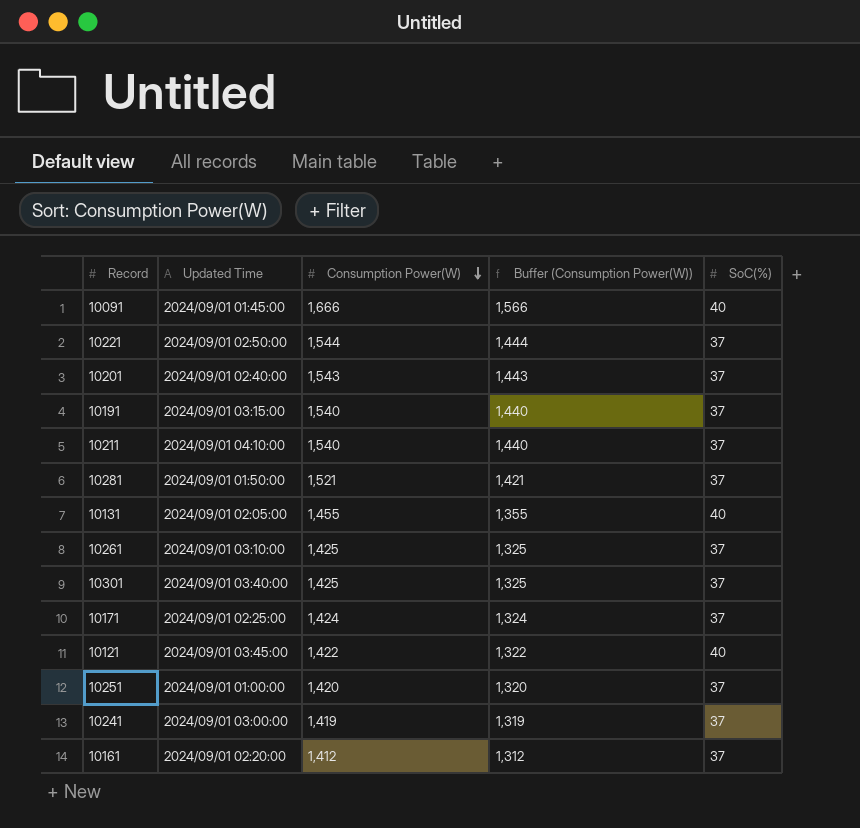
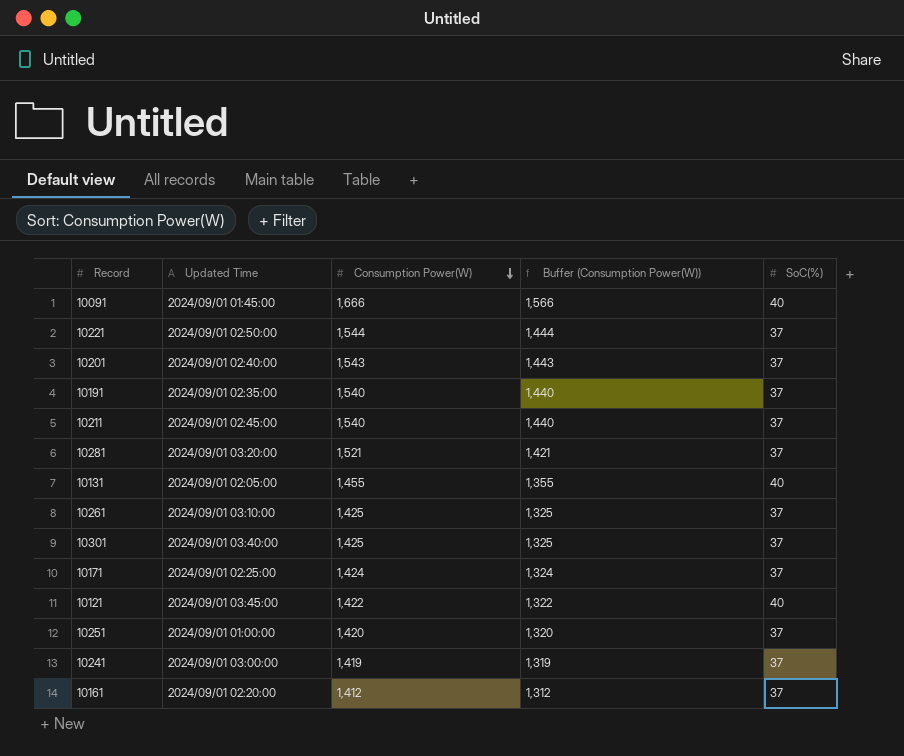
10191 | Updated Time: 2024/09/01 03:15:00 -> 2024/09/01 02:35:00
10211 | Updated Time: 2024/09/01 04:10:00 -> 2024/09/01 02:45:00
10281 | Updated Time: 2024/09/01 01:50:00 -> 2024/09/01 03:20:00

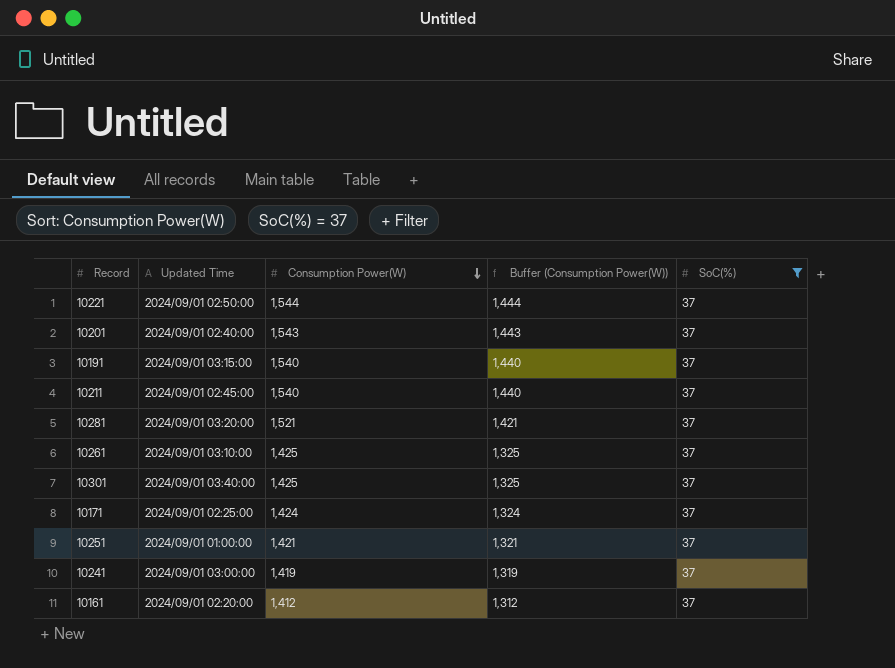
filter: none -> SoC(%) = 37
10191 | Updated Time: 2024/09/01 02:35:00 -> 2024/09/01 03:15:00
10251 | Consumption Power(W): 1,420 -> 1,421
10251 | Buffer (Consumption Power(W)): 1,320 -> 1,321

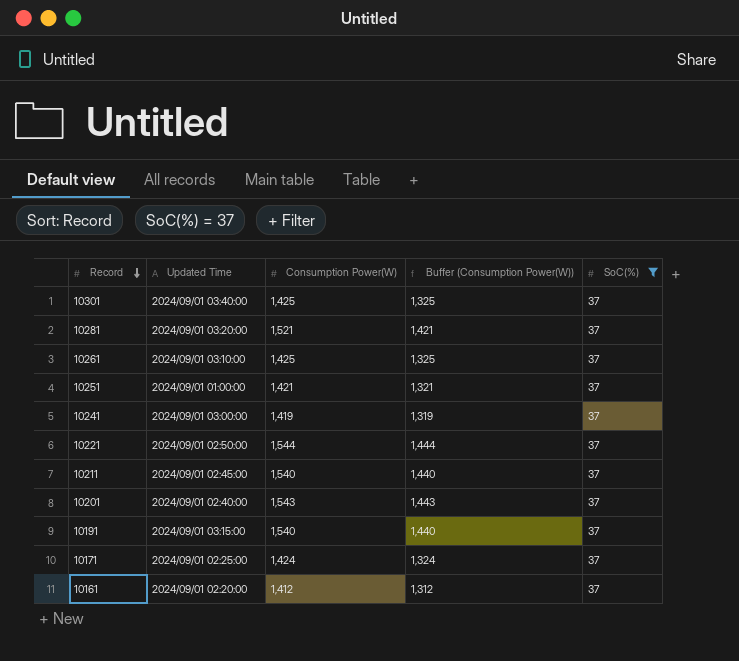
row order: Consumption Power(W) descending -> Record descending

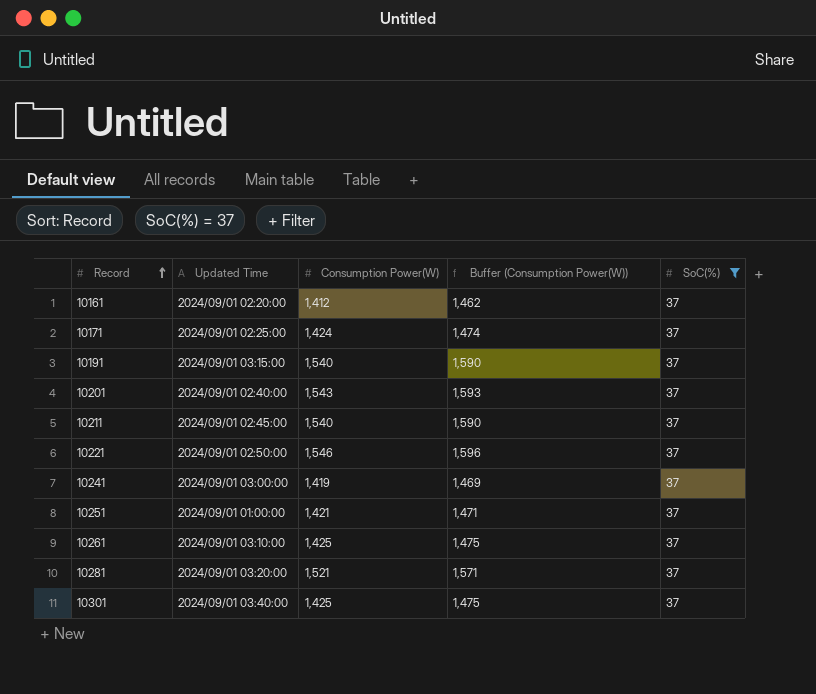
row order: Record descending -> Record ascending
column Buffer (Consumption Power(W)) | formula: [Consumption Power(W)] - 100 -> [Consumption Power(W)] + 50
10221 | Consumption Power(W): 1,544 -> 1,546

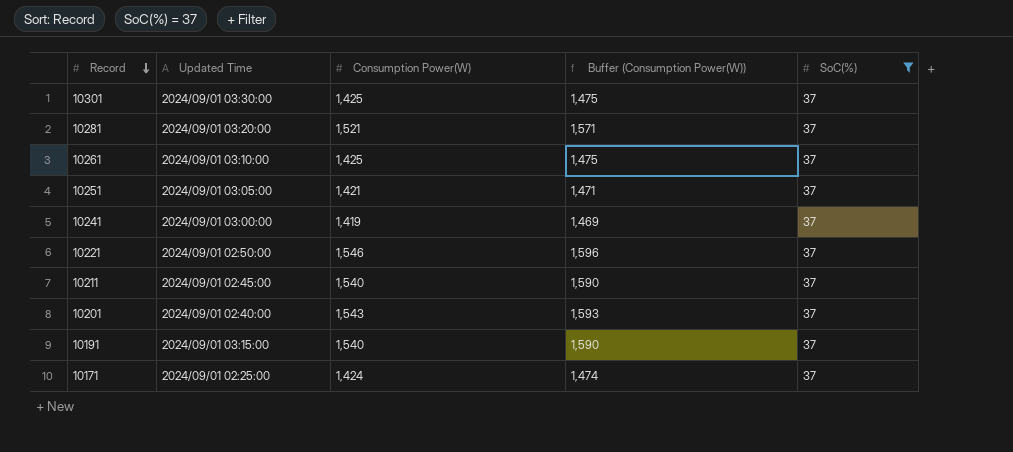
row order: Record ascending -> Record descending
row 10161: 2024/09/01 02:20:00 | 1,412 | 1,462 | 37 -> none
10301 | Updated Time: 2024/09/01 03:40:00 -> 2024/09/01 03:30:00
10251 | Updated Time: 2024/09/01 01:00:00 -> 2024/09/01 03:05:00

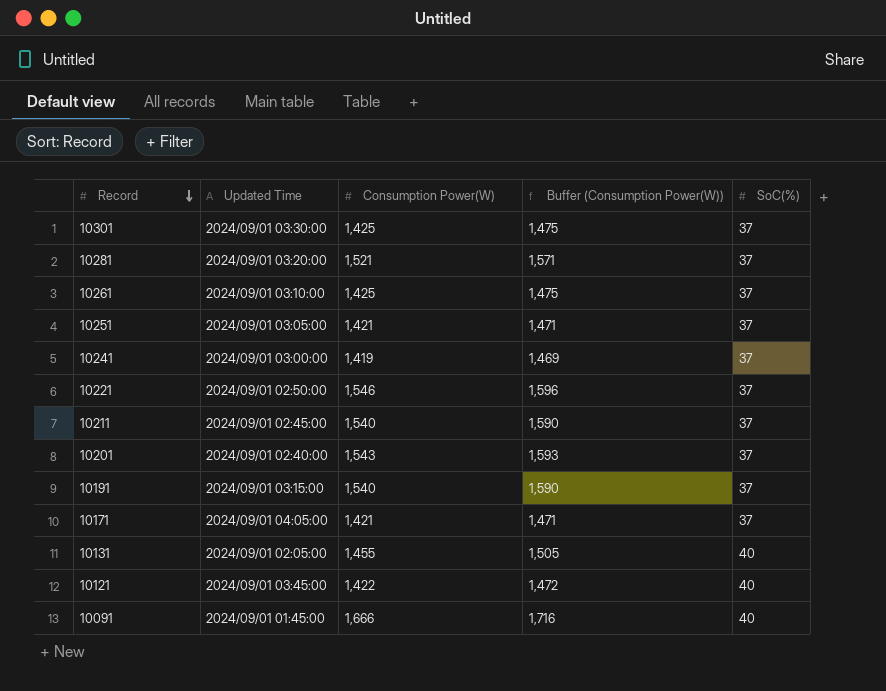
filter: SoC(%) = 37 -> none
10171 | Updated Time: 2024/09/01 02:25:00 -> 2024/09/01 04:05:00
10171 | Consumption Power(W): 1,424 -> 1,421
10171 | Buffer (Consumption Power(W)): 1,474 -> 1,471

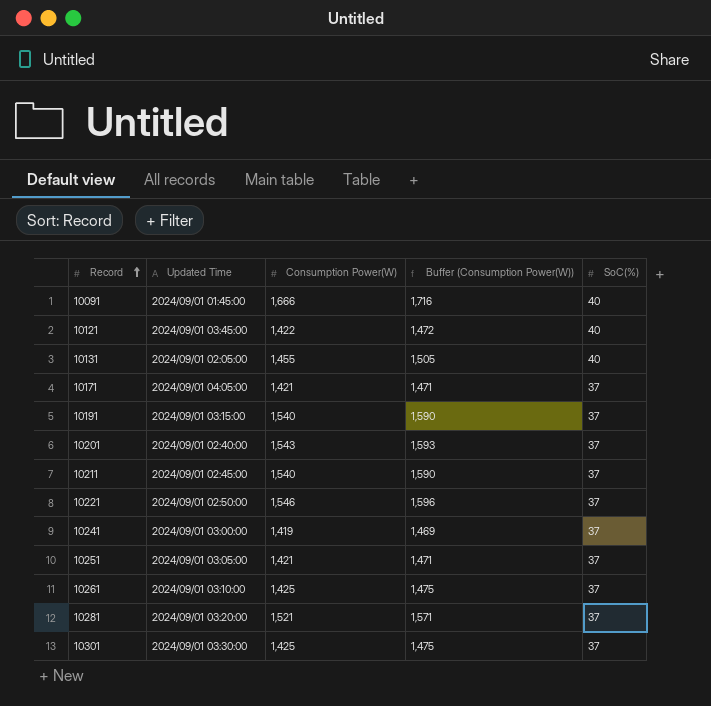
row order: Record descending -> Record ascending

